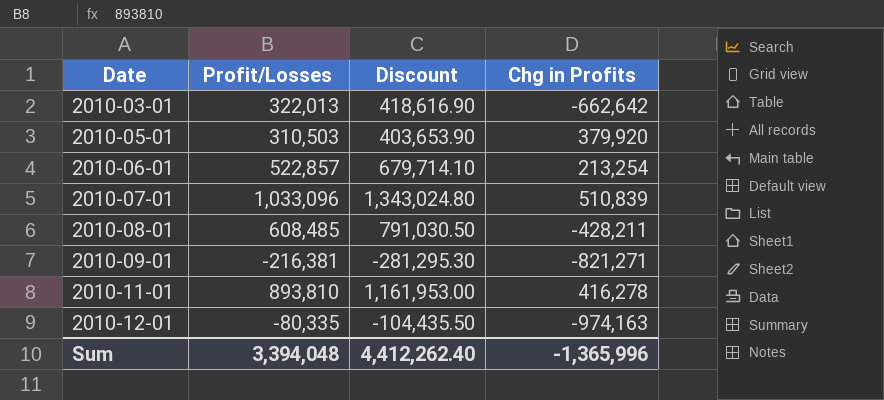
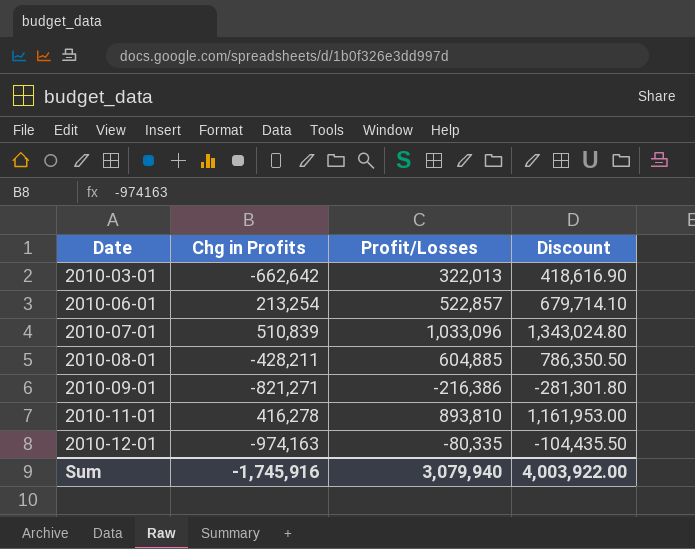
column Chg in Profits | position: 4 -> 2
row 2010-05-01: 310,503 | 403,653.90 | 379,920 -> none
2010-08-01 | Profit/Losses: 608,485 -> 604,885
2010-08-01 | Discount: 791,030.50 -> 786,350.50
2010-09-01 | Profit/Losses: -216,381 -> -216,386
2010-09-01 | Discount: -281,295.30 -> -281,301.80
Sum | Chg in Profits: -1,365,996 -> -1,745,916
Sum | Profit/Losses: 3,394,048 -> 3,079,940
Sum | Discount: 4,412,262.40 -> 4,003,922.00

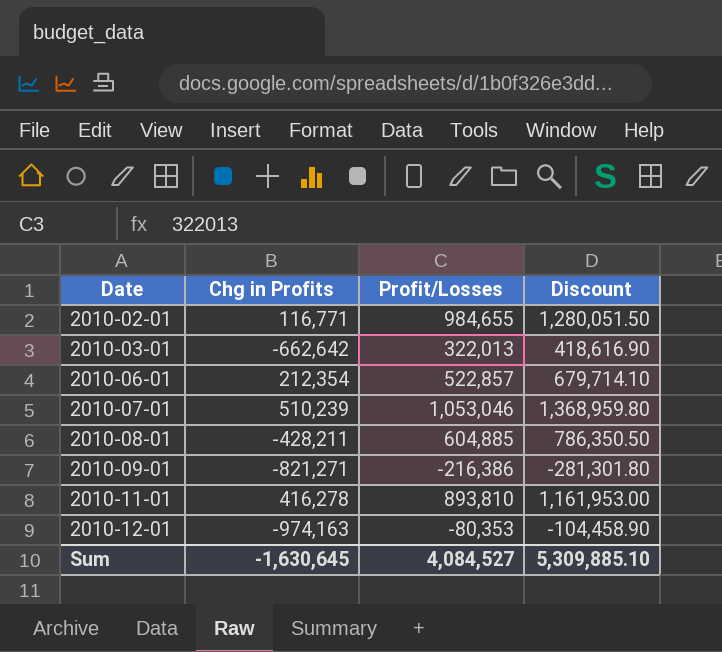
row 2010-02-01: none -> 116,771 | 984,655 | 1,280,051.50
2010-06-01 | Chg in Profits: 213,254 -> 212,354
2010-07-01 | Chg in Profits: 510,839 -> 510,239
2010-07-01 | Profit/Losses: 1,033,096 -> 1,053,046
2010-07-01 | Discount: 1,343,024.80 -> 1,368,959.80
2010-12-01 | Profit/Losses: -80,335 -> -80,353
2010-12-01 | Discount: -104,435.50 -> -104,458.90
Sum | Chg in Profits: -1,745,916 -> -1,630,645
Sum | Profit/Losses: 3,079,940 -> 4,084,527
Sum | Discount: 4,003,922.00 -> 5,309,885.10

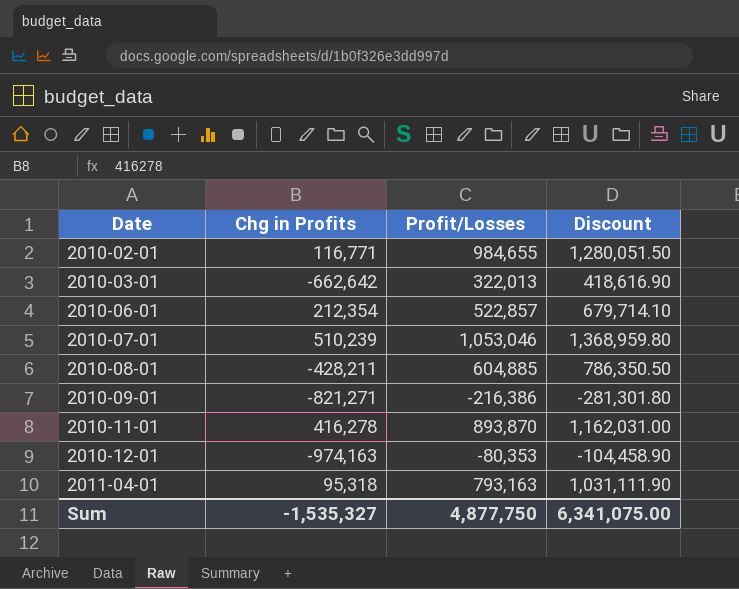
2010-11-01 | Profit/Losses: 893,810 -> 893,870
2010-11-01 | Discount: 1,161,953.00 -> 1,162,031.00
row 2011-04-01: none -> 95,318 | 793,163 | 1,031,111.90
Sum | Chg in Profits: -1,630,645 -> -1,535,327
Sum | Profit/Losses: 4,084,527 -> 4,877,750
Sum | Discount: 5,309,885.10 -> 6,341,075.00

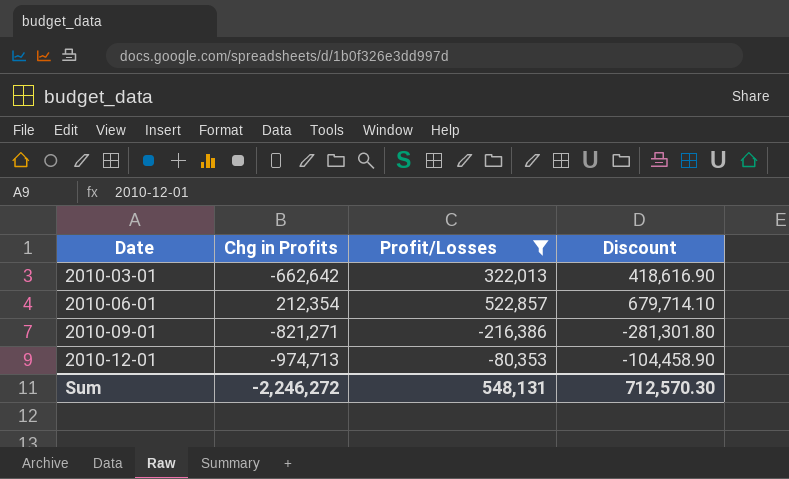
filter: none -> Profit/Losses <= 522,857
2010-12-01 | Chg in Profits: -974,163 -> -974,713
Sum | Chg in Profits: -1,535,327 -> -2,246,272
Sum | Profit/Losses: 4,877,750 -> 548,131
Sum | Discount: 6,341,075.00 -> 712,570.30

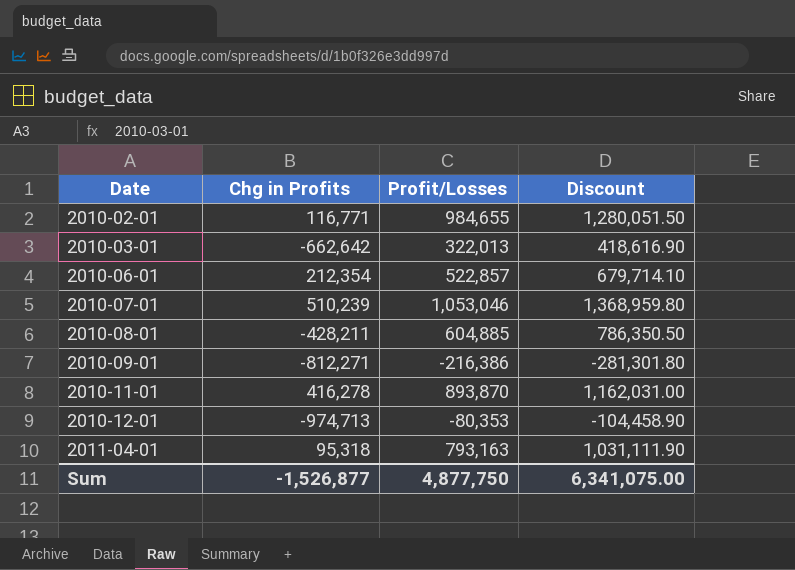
filter: Profit/Losses <= 522,857 -> none
2010-09-01 | Chg in Profits: -821,271 -> -812,271
Sum | Chg in Profits: -2,246,272 -> -1,526,877
Sum | Profit/Losses: 548,131 -> 4,877,750
Sum | Discount: 712,570.30 -> 6,341,075.00

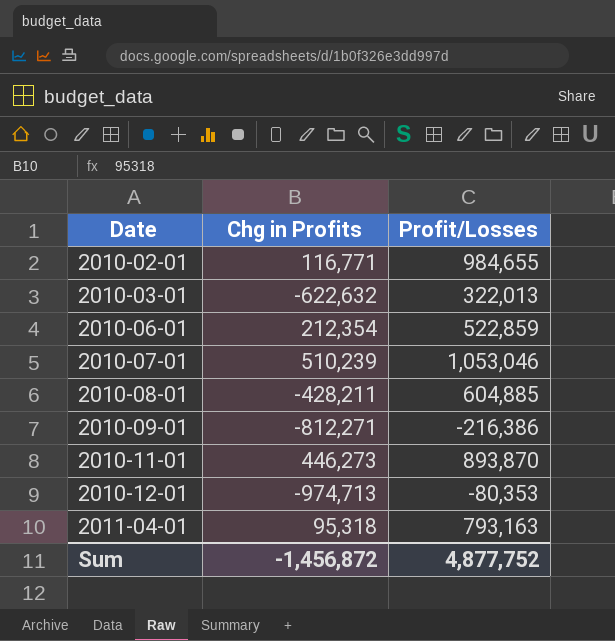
column Discount | formula: [Profit/Losses] * 1.3 -> none
2010-03-01 | Chg in Profits: -662,642 -> -622,632
2010-06-01 | Profit/Losses: 522,857 -> 522,859
2010-11-01 | Chg in Profits: 416,278 -> 446,273
Sum | Chg in Profits: -1,526,877 -> -1,456,872
Sum | Profit/Losses: 4,877,750 -> 4,877,752

